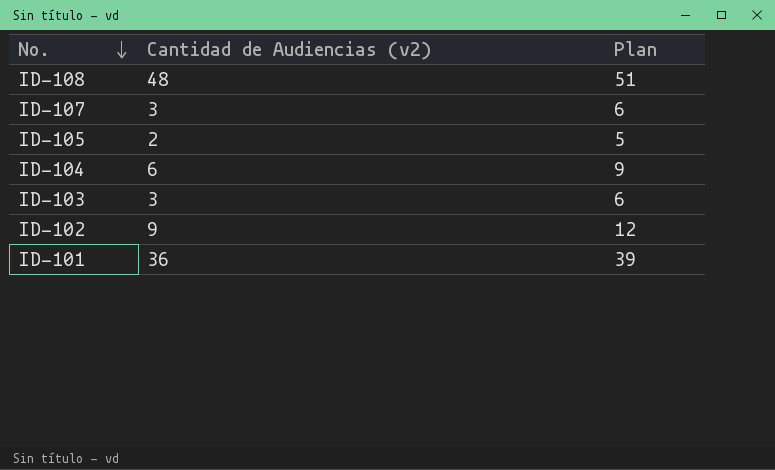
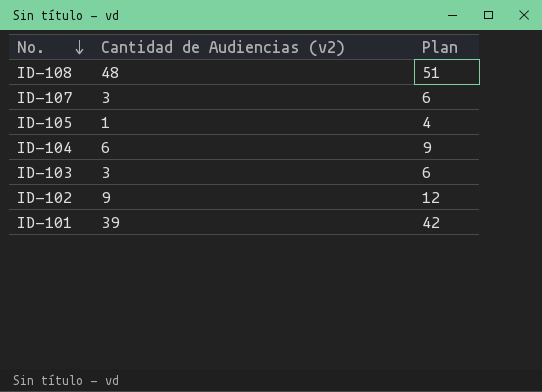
ID-105 | Cantidad de Audiencias (v2): 2 -> 1
ID-105 | Plan: 5 -> 4
ID-101 | Cantidad de Audiencias (v2): 36 -> 39
ID-101 | Plan: 39 -> 42

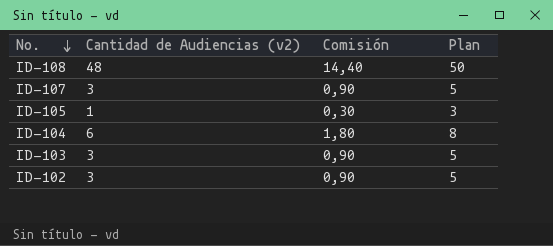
column Comisión | formula: none -> [Cantidad de Audiencias (v2)] * 0,3
column Plan | formula: [Cantidad de Audiencias (v2)] + 3 -> [Cantidad de Audiencias (v2)] + 2
row ID-101: 39 | 42 -> none
ID-102 | Cantidad de Audiencias (v2): 9 -> 3

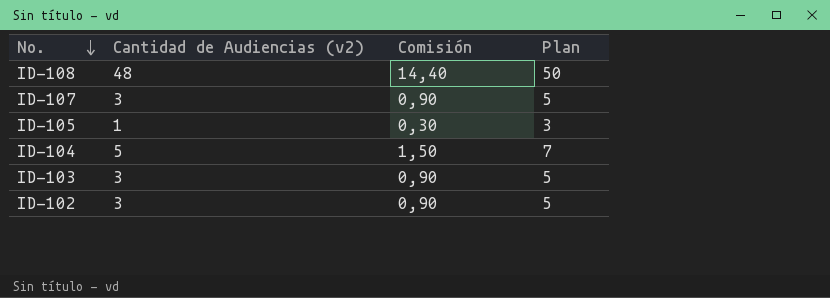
ID-104 | Cantidad de Audiencias (v2): 6 -> 5
ID-104 | Comisión: 1,80 -> 1,50
ID-104 | Plan: 8 -> 7

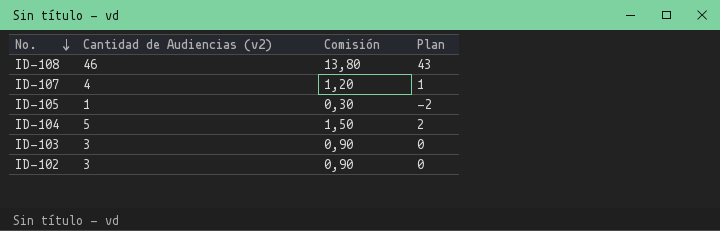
column Plan | formula: [Cantidad de Audiencias (v2)] + 2 -> [Cantidad de Audiencias (v2)] - 3
ID-108 | Cantidad de Audiencias (v2): 48 -> 46
ID-108 | Comisión: 14,40 -> 13,80
ID-107 | Cantidad de Audiencias (v2): 3 -> 4
ID-107 | Comisión: 0,90 -> 1,20

